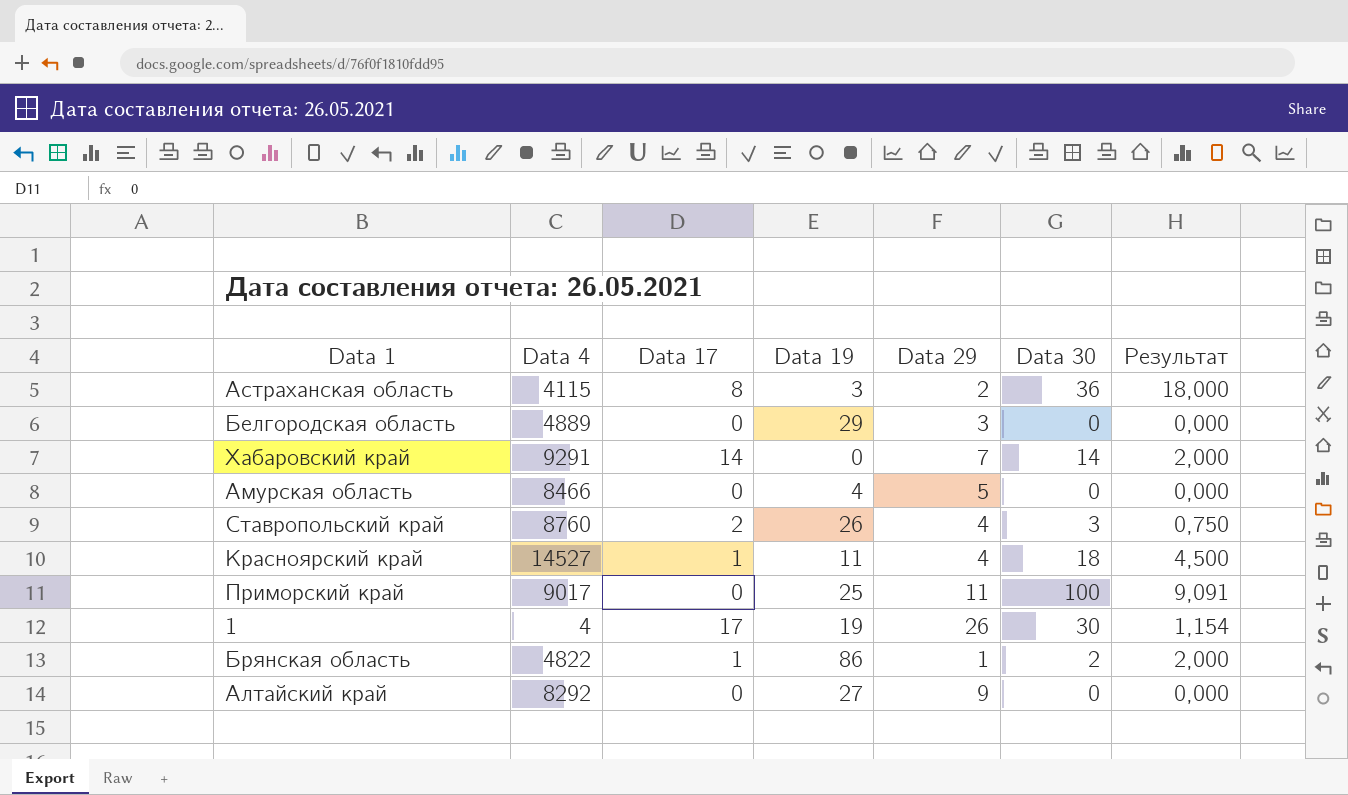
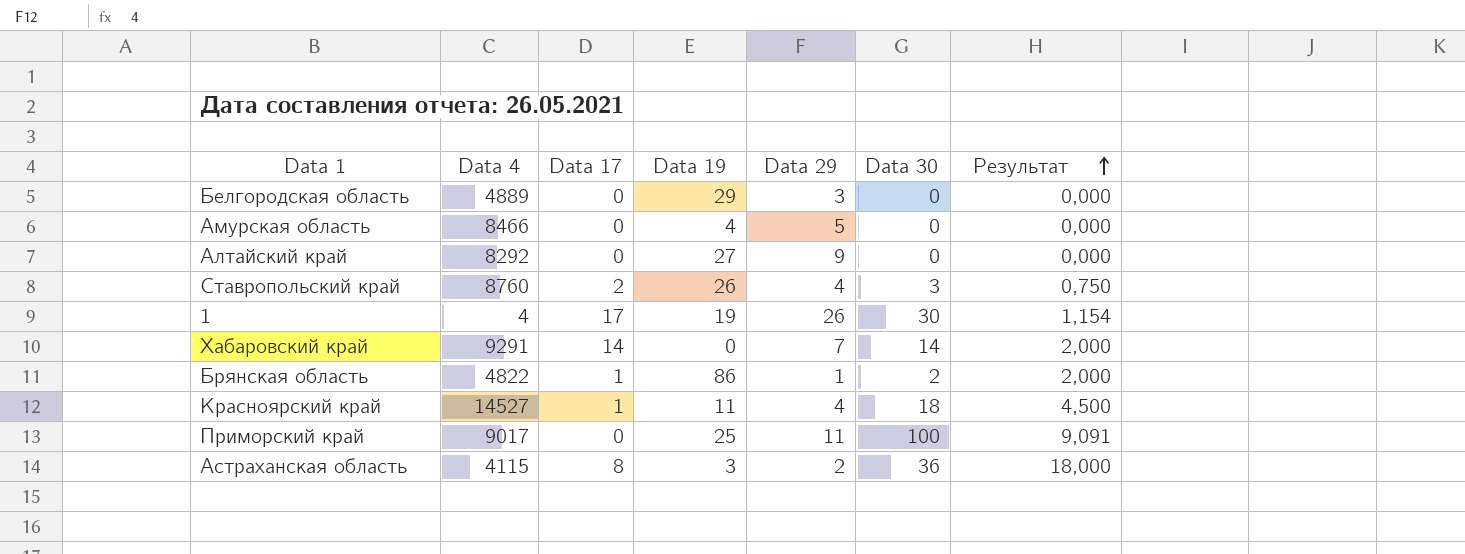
row order: none -> Результат ascending

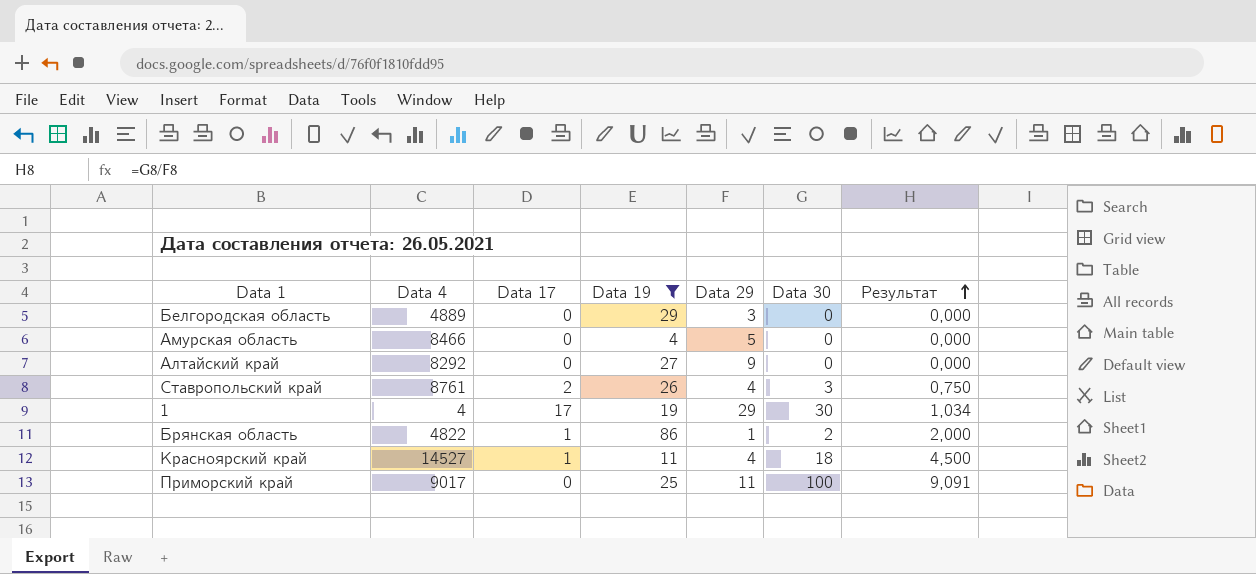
filter: none -> Data 19 >= 4
Ставропольский край | Data 4: 8760 -> 8761
1 | Data 29: 26 -> 29
1 | Результат: 1,154 -> 1,034

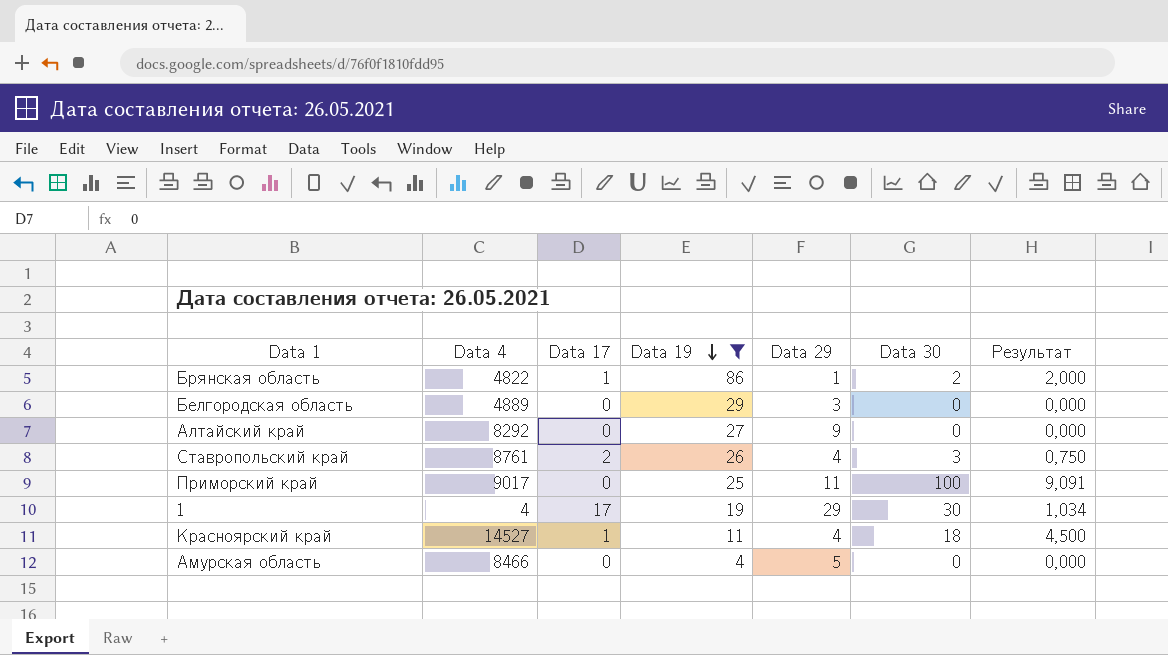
row order: Результат ascending -> Data 19 descending

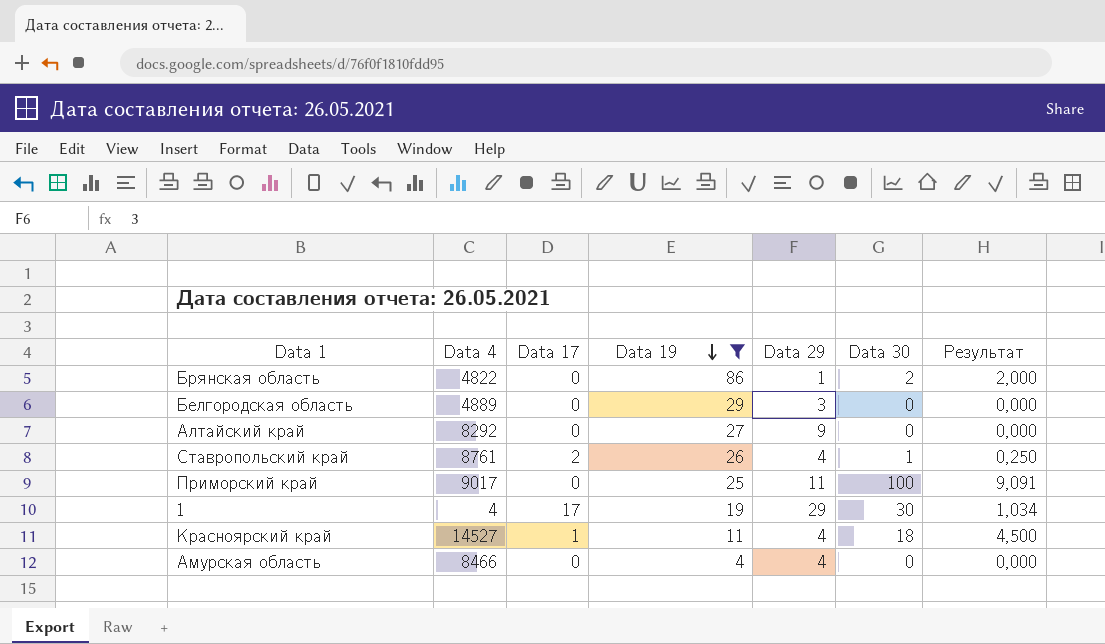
Брянская область | Data 17: 1 -> 0
Ставропольский край | Data 30: 3 -> 1
Ставропольский край | Результат: 0,750 -> 0,250
Амурская область | Data 29: 5 -> 4

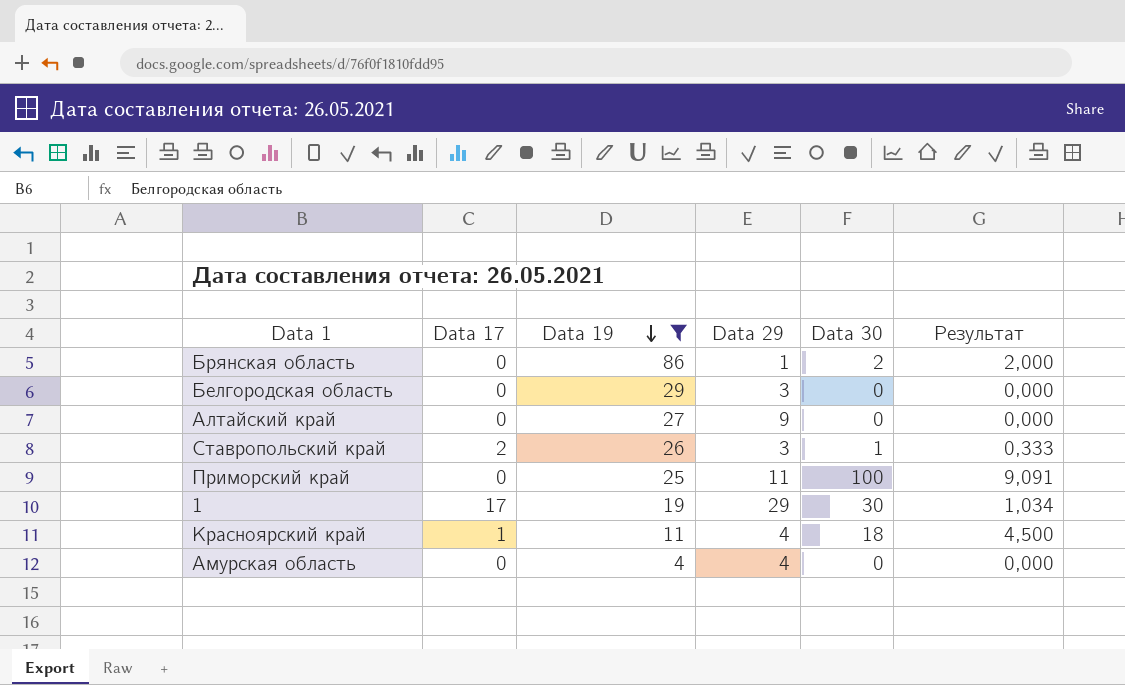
column Data 4 | position: 2 -> none
Ставропольский край | Data 29: 4 -> 3
Ставропольский край | Результат: 0,250 -> 0,333

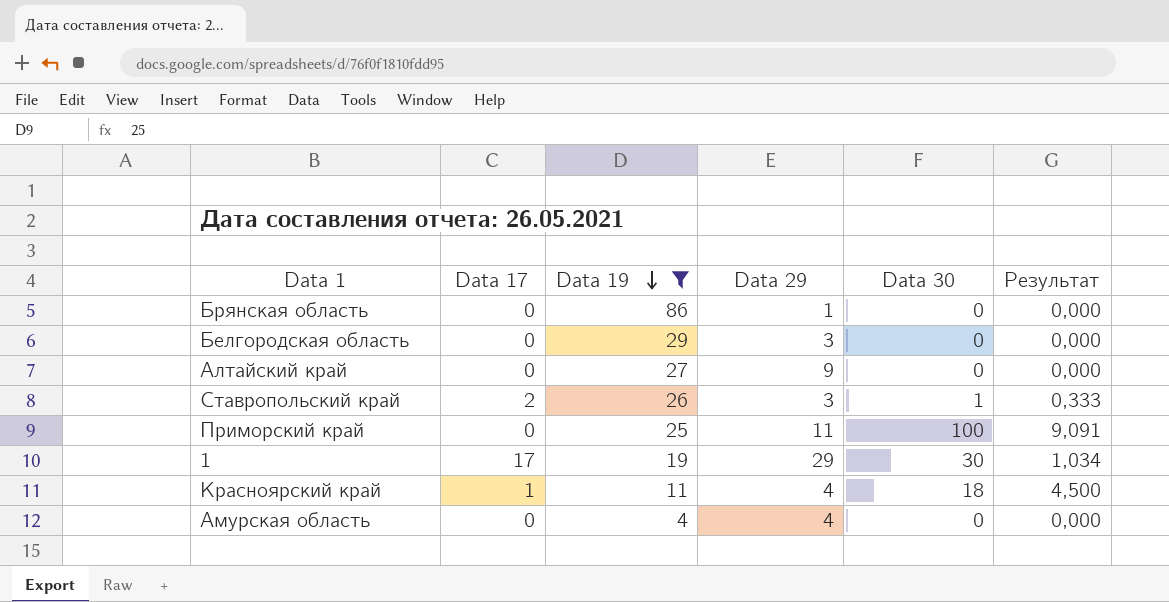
Брянская область | Data 30: 2 -> 0
Брянская область | Результат: 2,000 -> 0,000

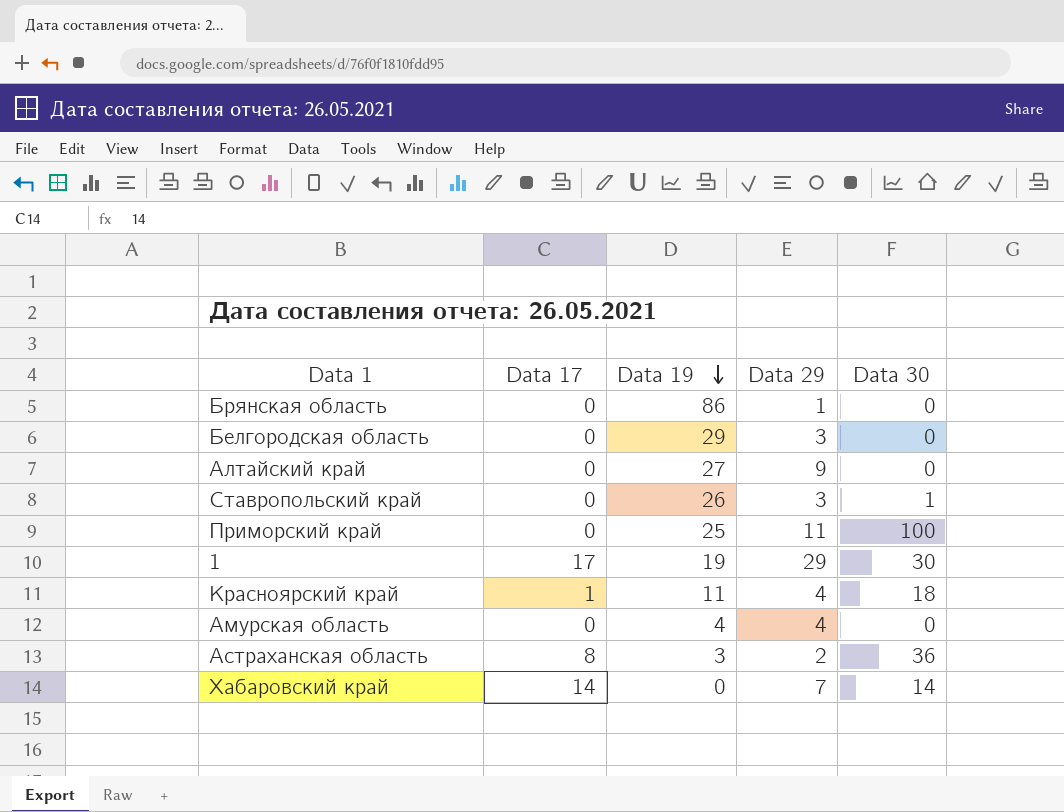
filter: Data 19 >= 4 -> none
column Результат | formula: [Data 30] / [Data 29] -> none
Ставропольский край | Data 17: 2 -> 0

